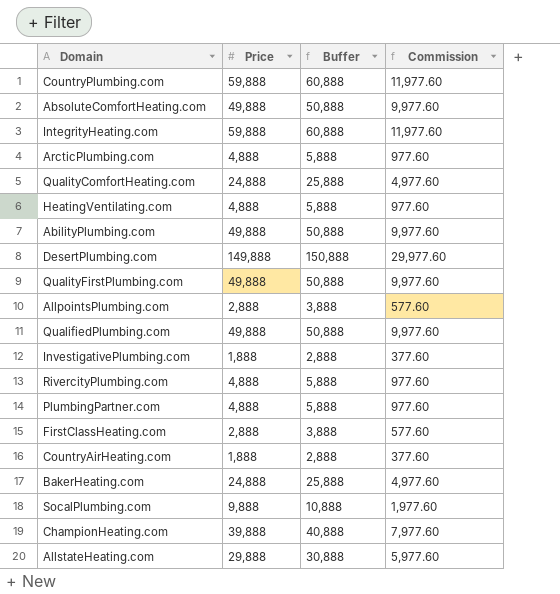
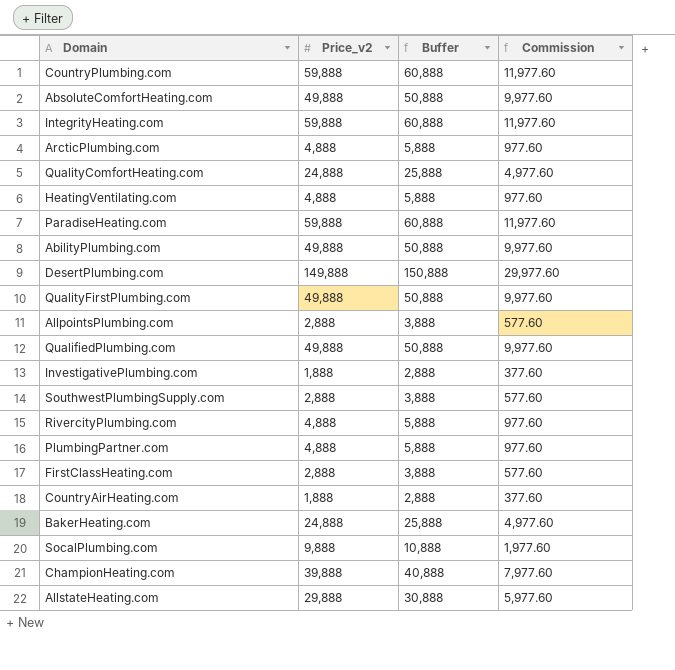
column name: Price -> Price_v2
row ParadiseHeating.com: none -> 59,888 | 60,888 | 11,977.60
row SouthwestPlumbingSupply.com: none -> 2,888 | 3,888 | 577.60

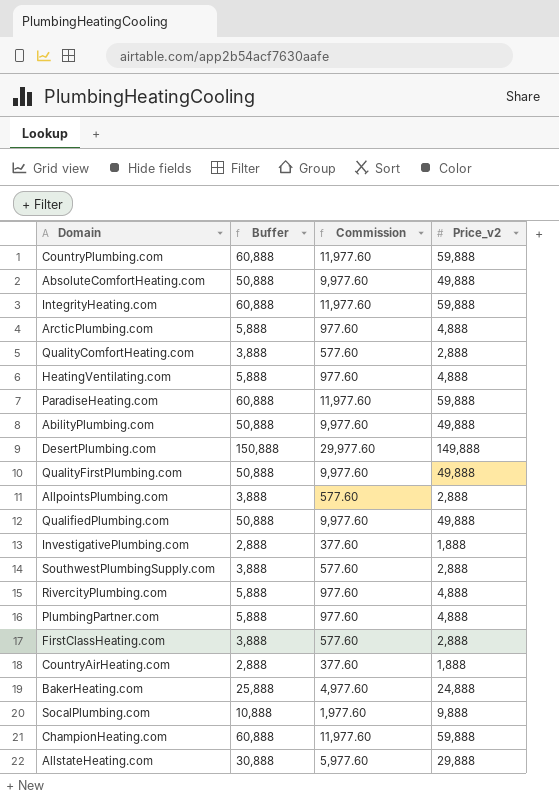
column Price_v2 | position: 2 -> 4
QualityComfortHeating.com | Buffer: 25,888 -> 3,888
QualityComfortHeating.com | Commission: 4,977.60 -> 577.60
QualityComfortHeating.com | Price_v2: 24,888 -> 2,888
ChampionHeating.com | Buffer: 40,888 -> 60,888
ChampionHeating.com | Commission: 7,977.60 -> 11,977.60
ChampionHeating.com | Price_v2: 39,888 -> 59,888

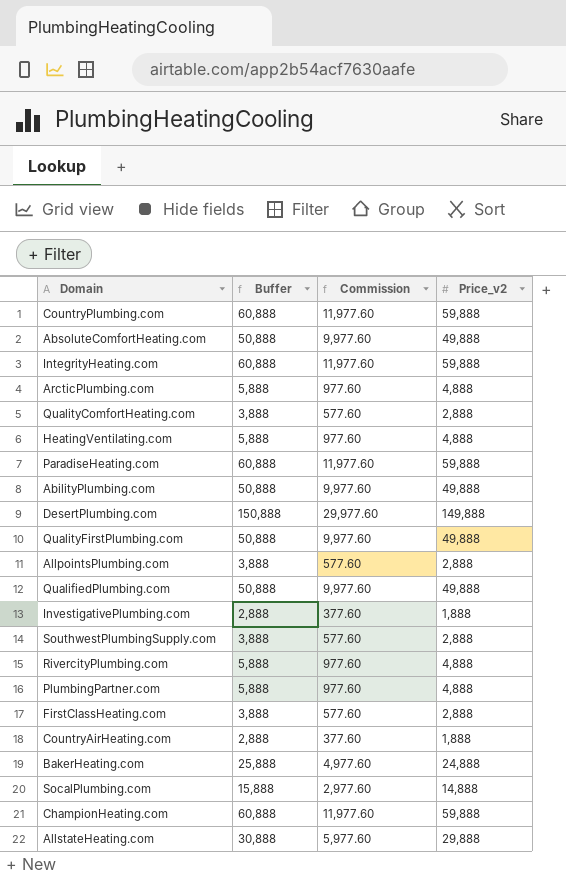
SocalPlumbing.com | Buffer: 10,888 -> 15,888
SocalPlumbing.com | Commission: 1,977.60 -> 2,977.60
SocalPlumbing.com | Price_v2: 9,888 -> 14,888

